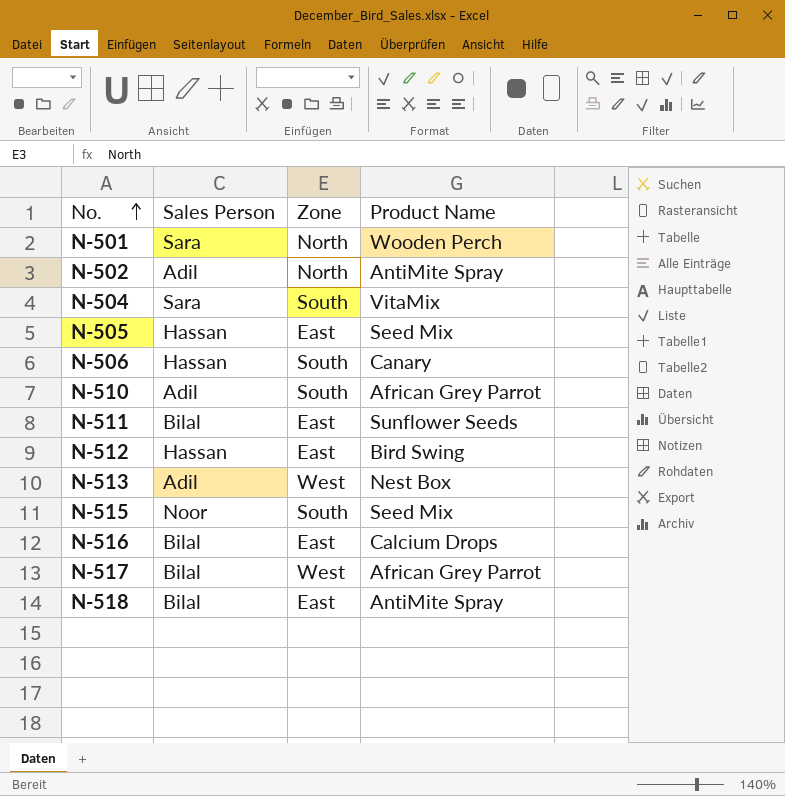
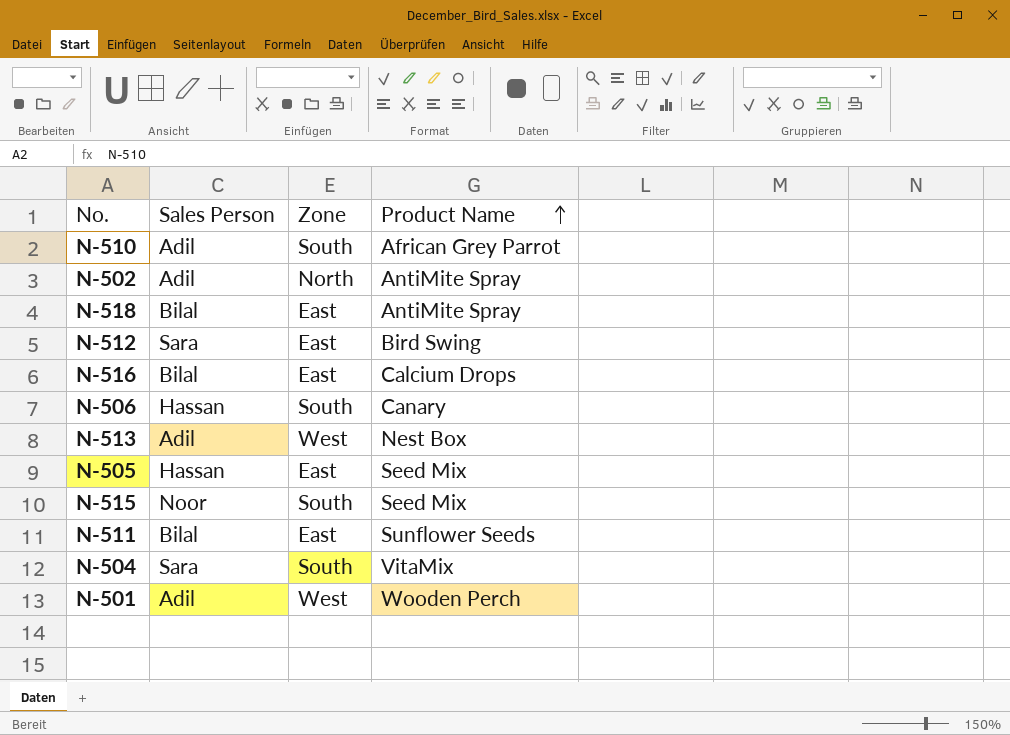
row order: No. ascending -> Product Name ascending
row N-517: Bilal | West | African Grey Parrot -> none
N-512 | Sales Person: Hassan -> Sara
N-501 | Sales Person: Sara -> Adil
N-501 | Zone: North -> West

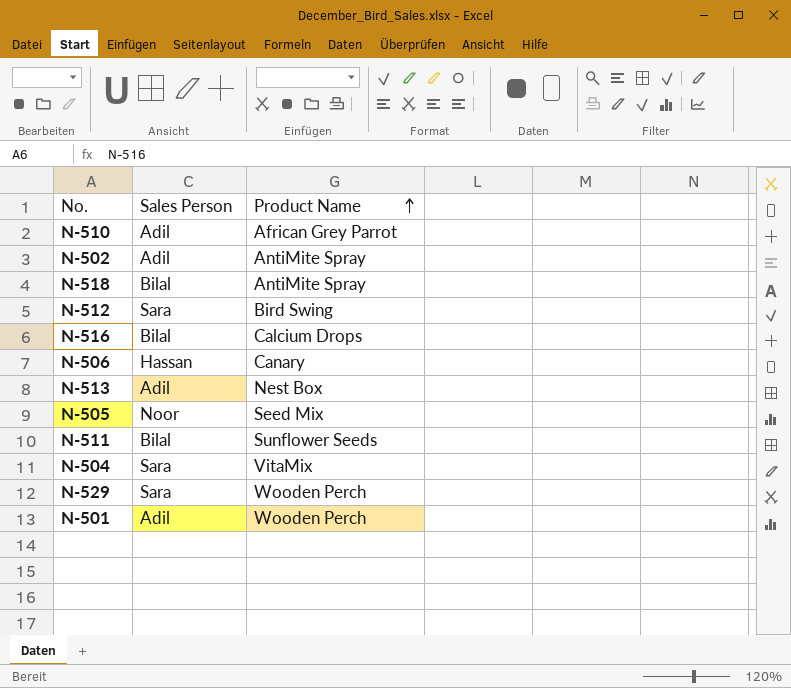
column Zone | position: 3 -> none
row N-515: Noor | South | Seed Mix -> none
N-505 | Sales Person: Hassan -> Noor
row N-529: none -> Sara | Wooden Perch

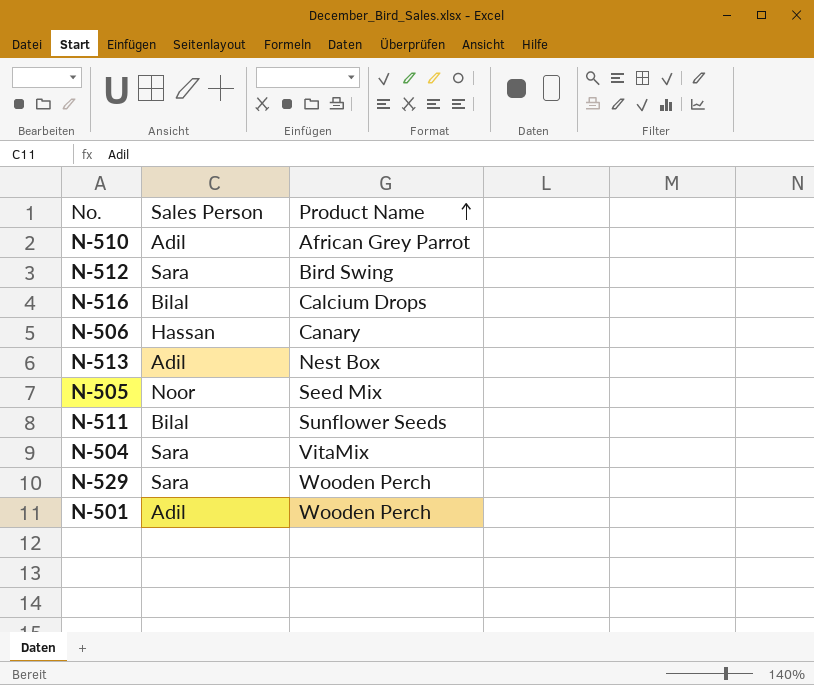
row N-502: Adil | AntiMite Spray -> none
row N-518: Bilal | AntiMite Spray -> none

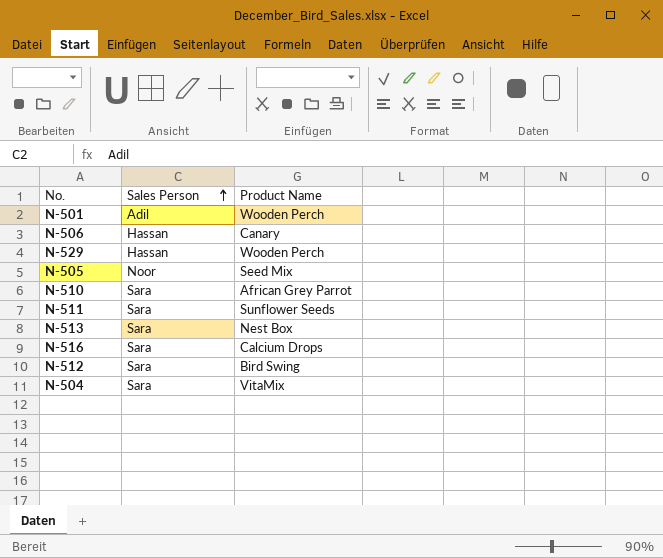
row order: Product Name ascending -> Sales Person ascending
N-529 | Sales Person: Sara -> Hassan
N-510 | Sales Person: Adil -> Sara
N-511 | Sales Person: Bilal -> Sara
N-513 | Sales Person: Adil -> Sara
N-516 | Sales Person: Bilal -> Sara

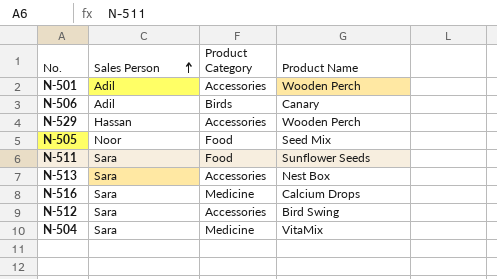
column Product Category | position: none -> 3
row N-510: Sara | African Grey Parrot -> none
N-506 | Sales Person: Hassan -> Adil

